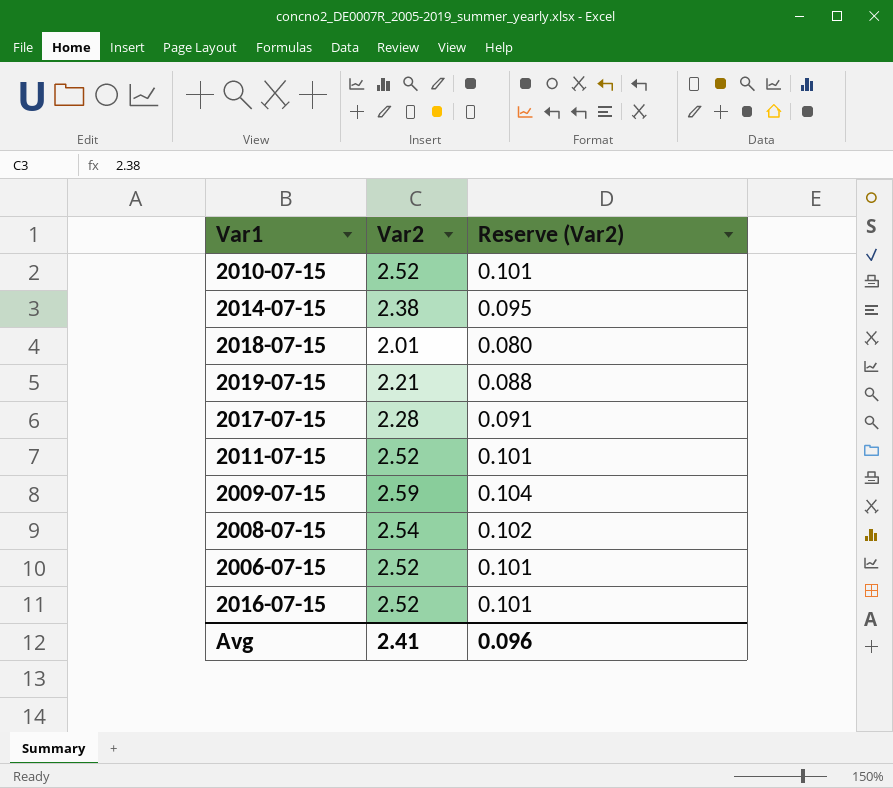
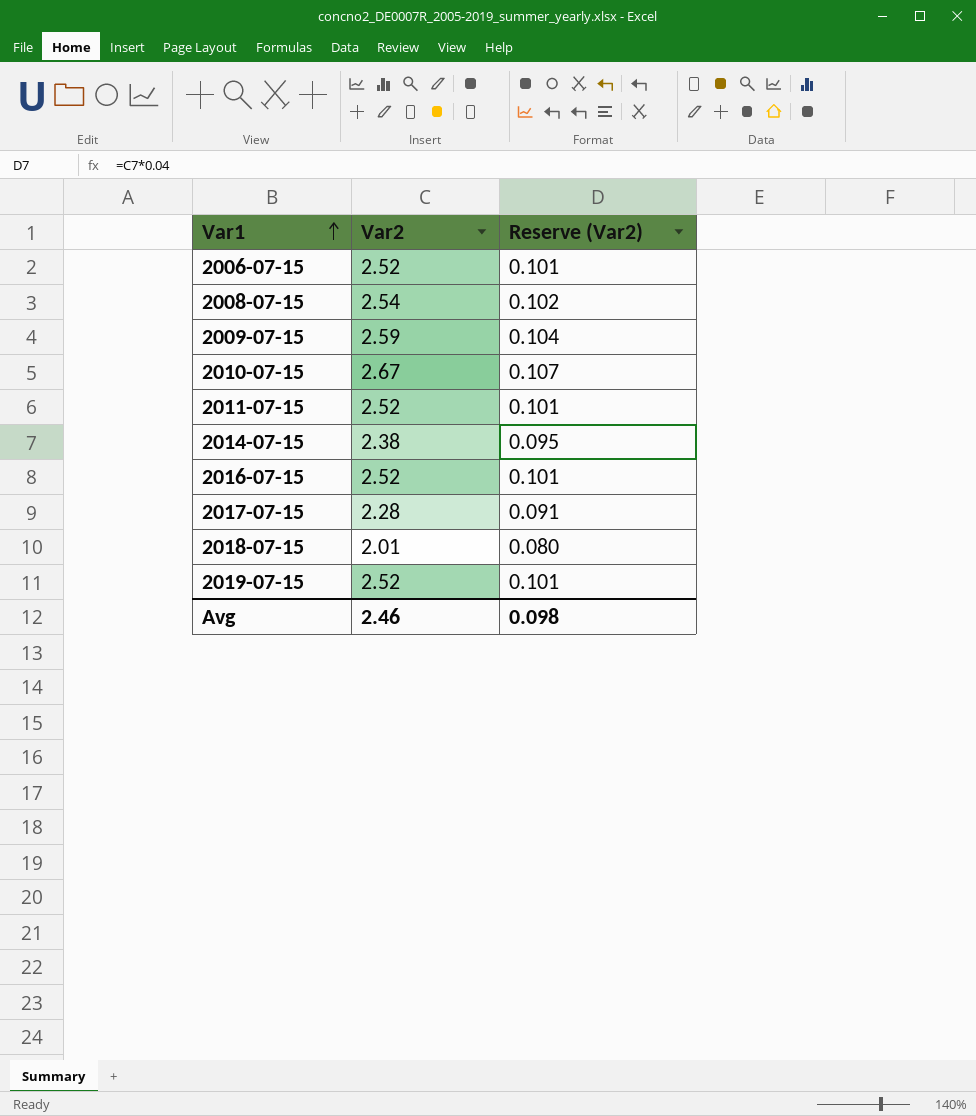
row order: none -> Var1 ascending
2010-07-15 | Var2: 2.52 -> 2.67
2010-07-15 | Reserve (Var2): 0.101 -> 0.107
2019-07-15 | Var2: 2.21 -> 2.52
2019-07-15 | Reserve (Var2): 0.088 -> 0.101
Avg | Var2: 2.41 -> 2.46
Avg | Reserve (Var2): 0.096 -> 0.098

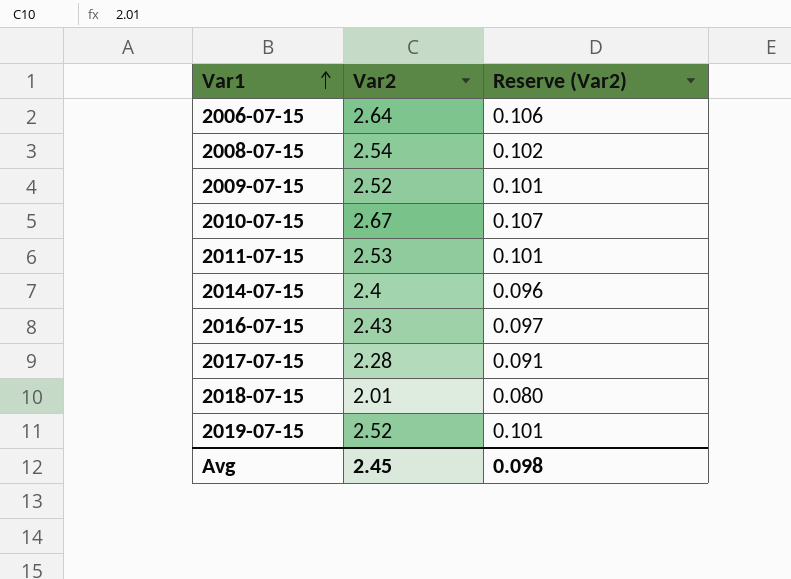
2006-07-15 | Var2: 2.52 -> 2.64
2006-07-15 | Reserve (Var2): 0.101 -> 0.106
2009-07-15 | Var2: 2.59 -> 2.52
2009-07-15 | Reserve (Var2): 0.104 -> 0.101
2011-07-15 | Var2: 2.52 -> 2.53
2014-07-15 | Var2: 2.38 -> 2.4
2014-07-15 | Reserve (Var2): 0.095 -> 0.096
2016-07-15 | Var2: 2.52 -> 2.43
2016-07-15 | Reserve (Var2): 0.101 -> 0.097
Avg | Var2: 2.46 -> 2.45

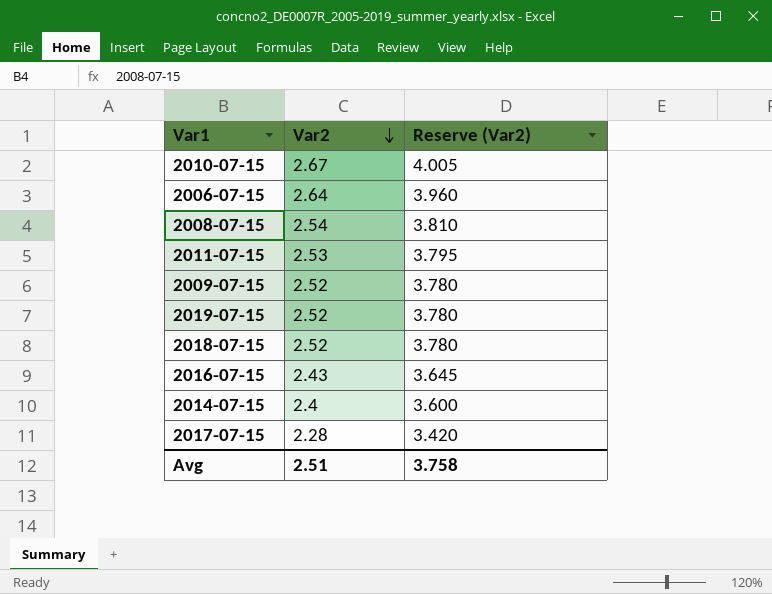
row order: Var1 ascending -> Var2 descending
column Reserve (Var2) | formula: [Var2] * 0.04 -> [Var2] * 1.5
2018-07-15 | Var2: 2.01 -> 2.52
Avg | Var2: 2.45 -> 2.51
Avg | Reserve (Var2): 0.098 -> 3.758

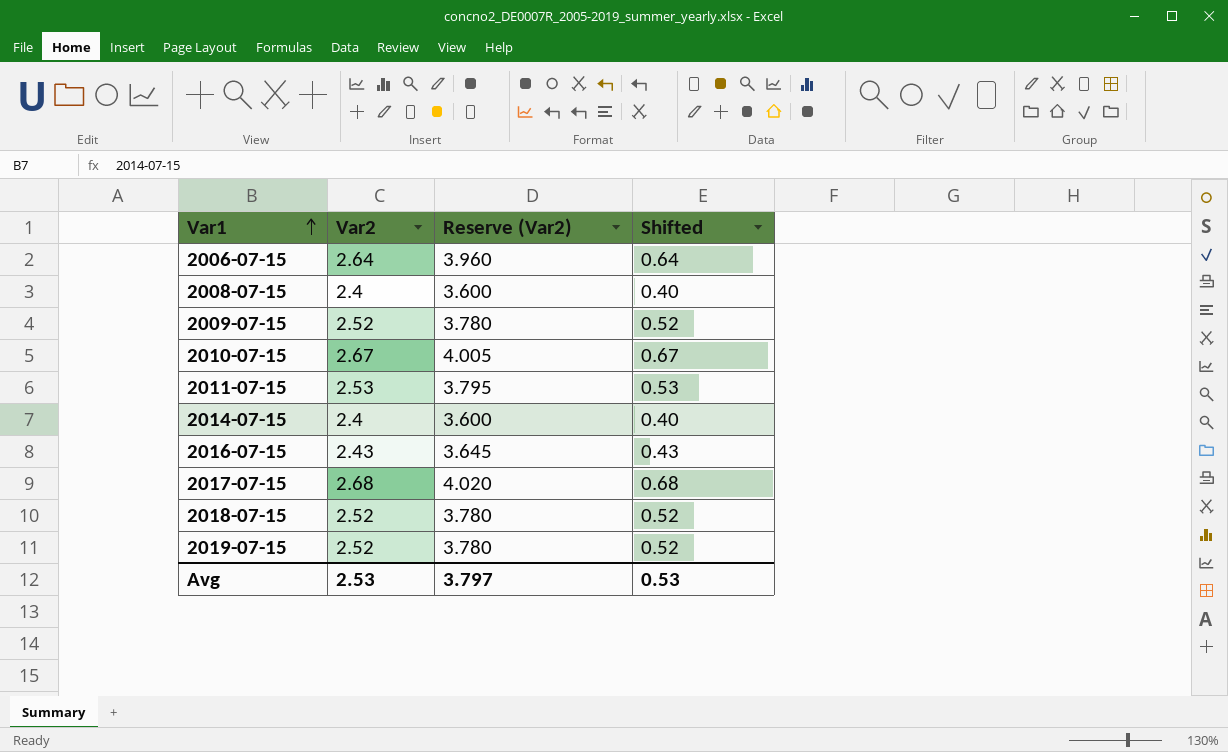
row order: Var2 descending -> Var1 ascending
column Shifted | formula: none -> [Var2] - 2
2008-07-15 | Var2: 2.54 -> 2.4
2008-07-15 | Reserve (Var2): 3.810 -> 3.600
2017-07-15 | Var2: 2.28 -> 2.68
2017-07-15 | Reserve (Var2): 3.420 -> 4.020
Avg | Var2: 2.51 -> 2.53
Avg | Reserve (Var2): 3.758 -> 3.797

